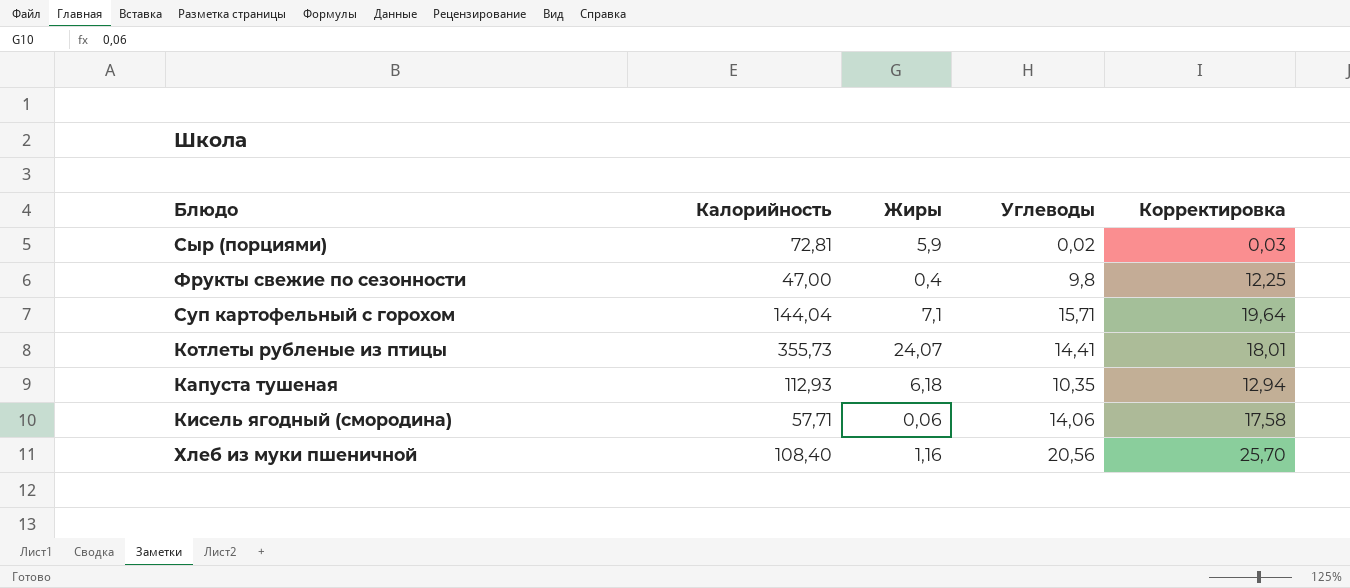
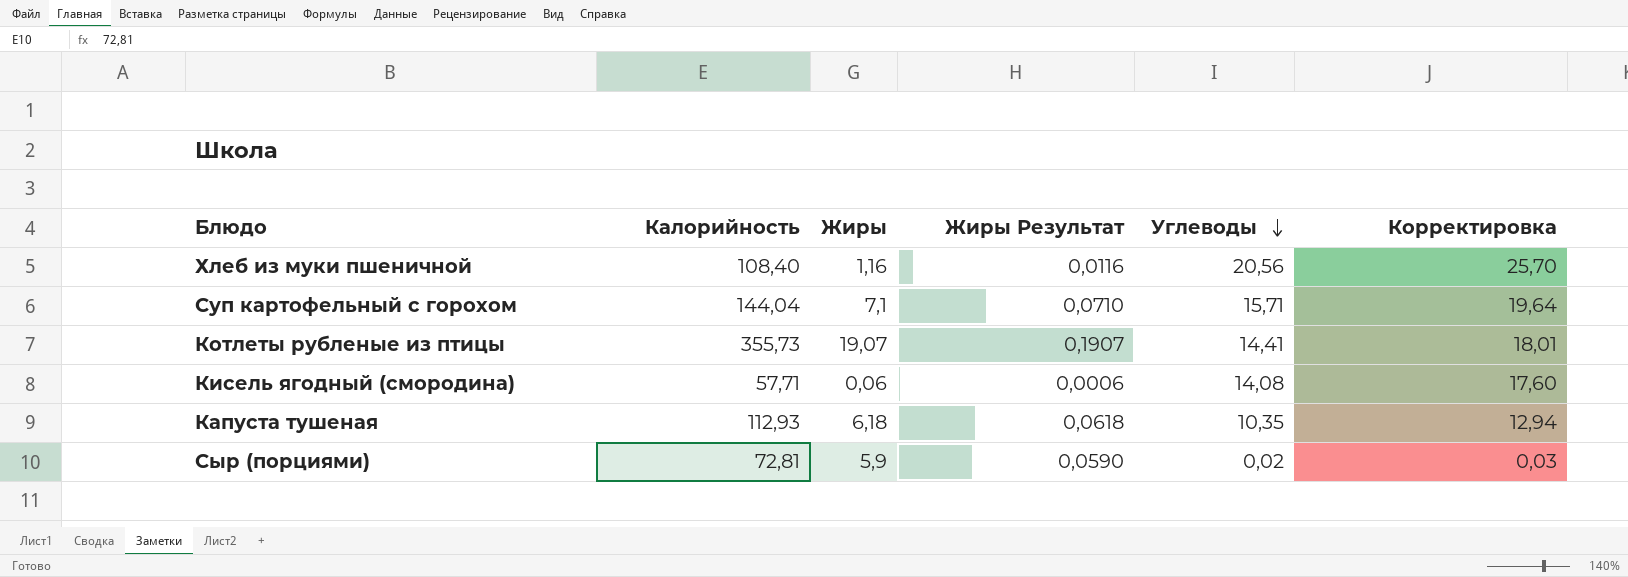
row order: none -> Углеводы descending
column Жиры Результат | formula: none -> [Жиры] * 0,01
row Фрукты свежие по сезонности: 47,00 | 0,4 | 9,8 | 12,25 -> none
Котлеты рубленые из птицы | Жиры: 24,07 -> 19,07
Кисель ягодный (смородина) | Углеводы: 14,06 -> 14,08
Кисель ягодный (смородина) | Корректировка: 17,58 -> 17,60

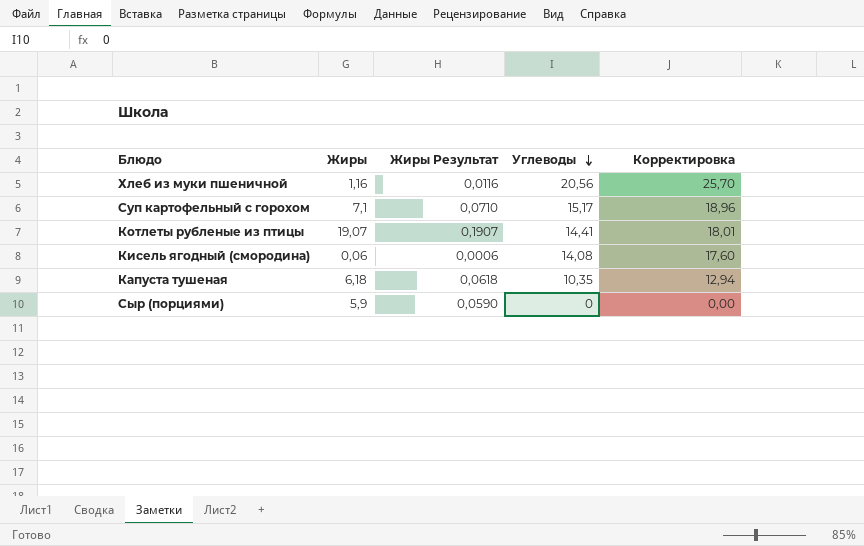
column Калорийность | position: 2 -> none
Суп картофельный с горохом | Углеводы: 15,71 -> 15,17
Суп картофельный с горохом | Корректировка: 19,64 -> 18,96
Сыр (порциями) | Углеводы: 0,02 -> 0
Сыр (порциями) | Корректировка: 0,03 -> 0,00

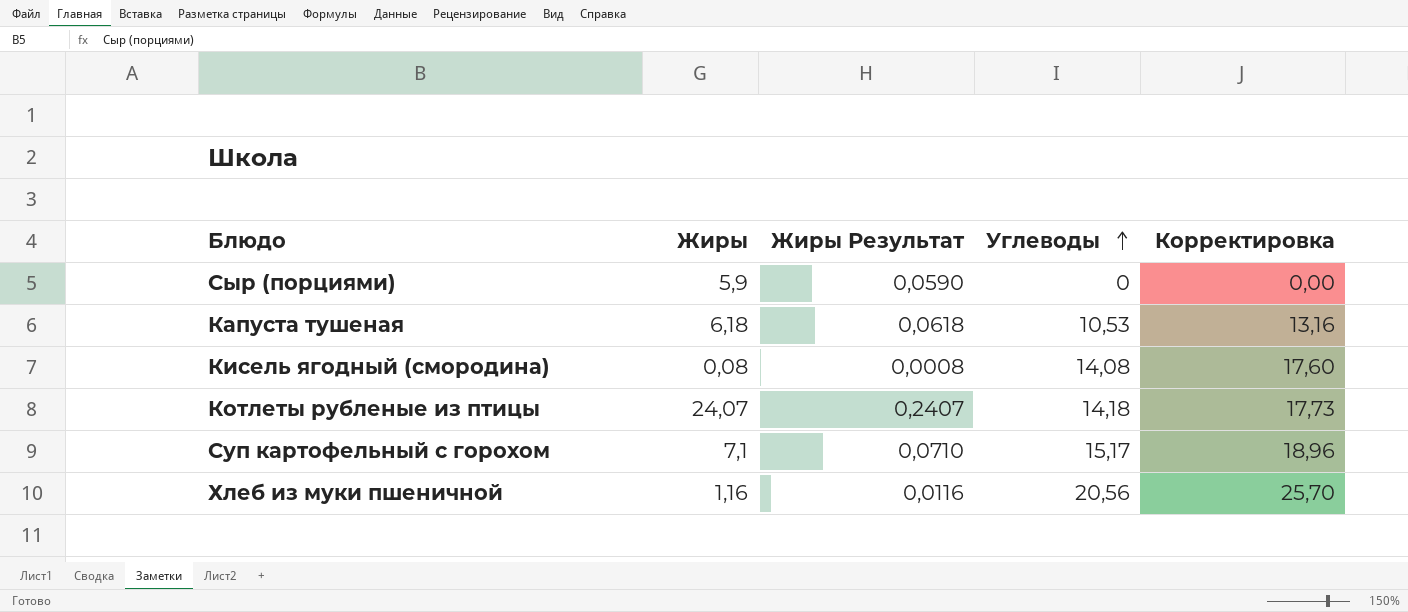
row order: Углеводы descending -> Углеводы ascending
Капуста тушеная | Углеводы: 10,35 -> 10,53
Капуста тушеная | Корректировка: 12,94 -> 13,16
Кисель ягодный (смородина) | Жиры: 0,06 -> 0,08
Кисель ягодный (смородина) | Жиры Результат: 0,0006 -> 0,0008
Котлеты рубленые из птицы | Жиры: 19,07 -> 24,07
Котлеты рубленые из птицы | Жиры Результат: 0,1907 -> 0,2407
Котлеты рубленые из птицы | Углеводы: 14,41 -> 14,18
Котлеты рубленые из птицы | Корректировка: 18,01 -> 17,73

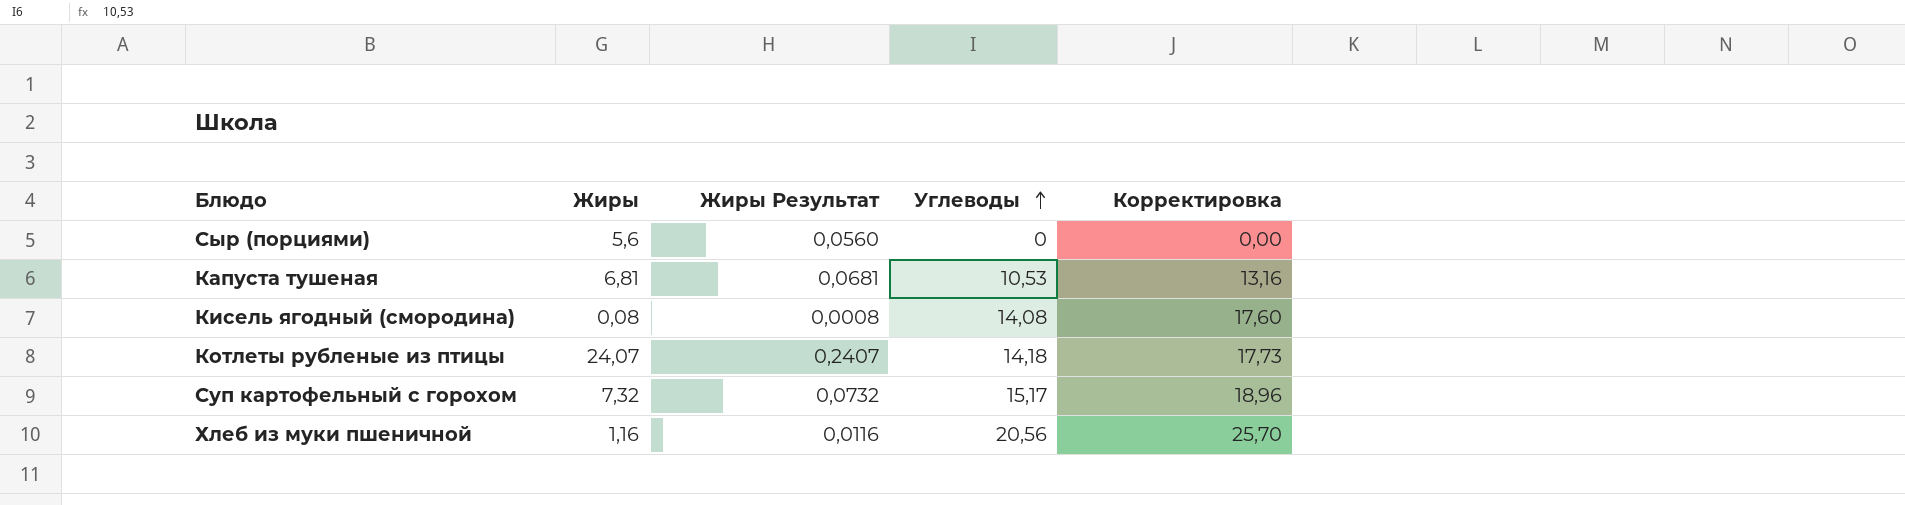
Сыр (порциями) | Жиры: 5,9 -> 5,6
Сыр (порциями) | Жиры Результат: 0,0590 -> 0,0560
Капуста тушеная | Жиры: 6,18 -> 6,81
Капуста тушеная | Жиры Результат: 0,0618 -> 0,0681
Суп картофельный с горохом | Жиры: 7,1 -> 7,32
Суп картофельный с горохом | Жиры Результат: 0,0710 -> 0,0732

